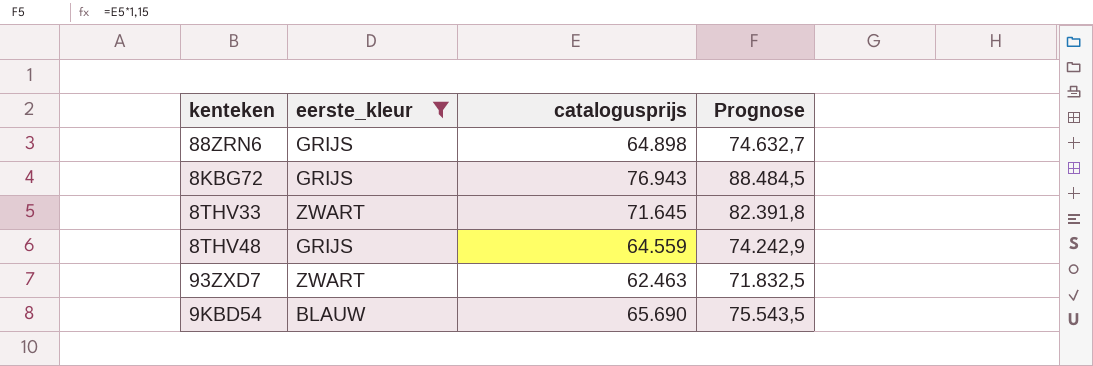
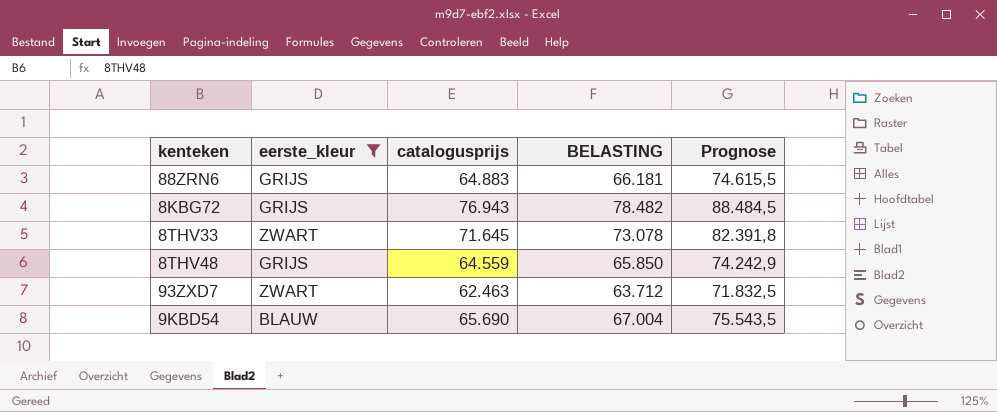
column BELASTING | formula: none -> [catalogusprijs] * 1,02
88ZRN6 | catalogusprijs: 64.898 -> 64.883
88ZRN6 | Prognose: 74.632,7 -> 74.615,5

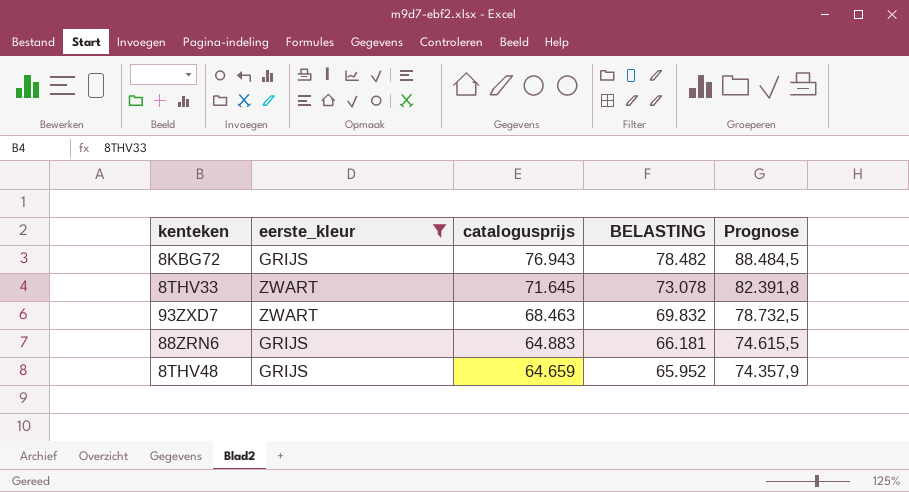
row order: none -> catalogusprijs descending
row 9KBD54: BLAUW | 65.690 | 67.004 | 75.543,5 -> none
93ZXD7 | catalogusprijs: 62.463 -> 68.463
93ZXD7 | BELASTING: 63.712 -> 69.832
93ZXD7 | Prognose: 71.832,5 -> 78.732,5
8THV48 | catalogusprijs: 64.559 -> 64.659
8THV48 | BELASTING: 65.850 -> 65.952
8THV48 | Prognose: 74.242,9 -> 74.357,9

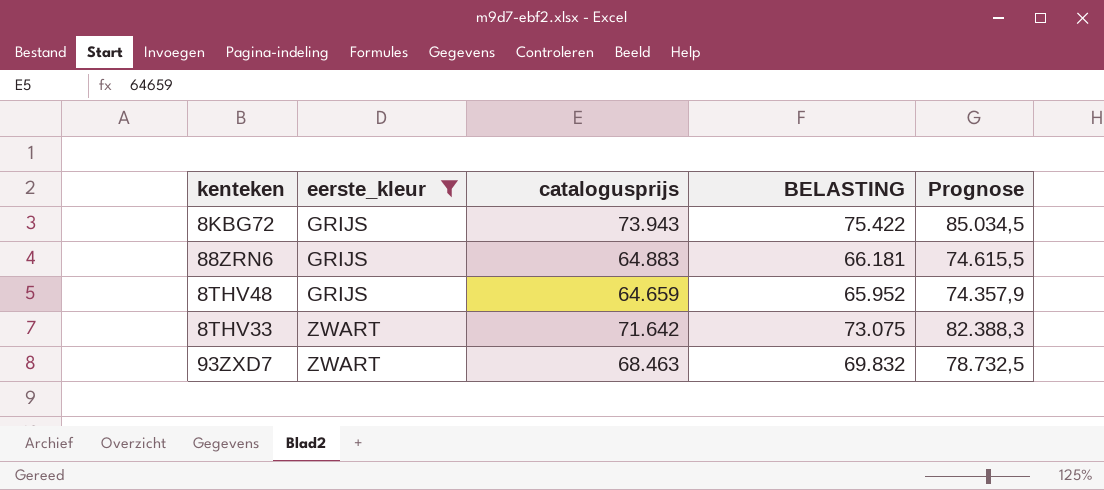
row order: catalogusprijs descending -> eerste_kleur ascending
8KBG72 | catalogusprijs: 76.943 -> 73.943
8KBG72 | BELASTING: 78.482 -> 75.422
8KBG72 | Prognose: 88.484,5 -> 85.034,5
8THV33 | catalogusprijs: 71.645 -> 71.642
8THV33 | BELASTING: 73.078 -> 73.075
8THV33 | Prognose: 82.391,8 -> 82.388,3

